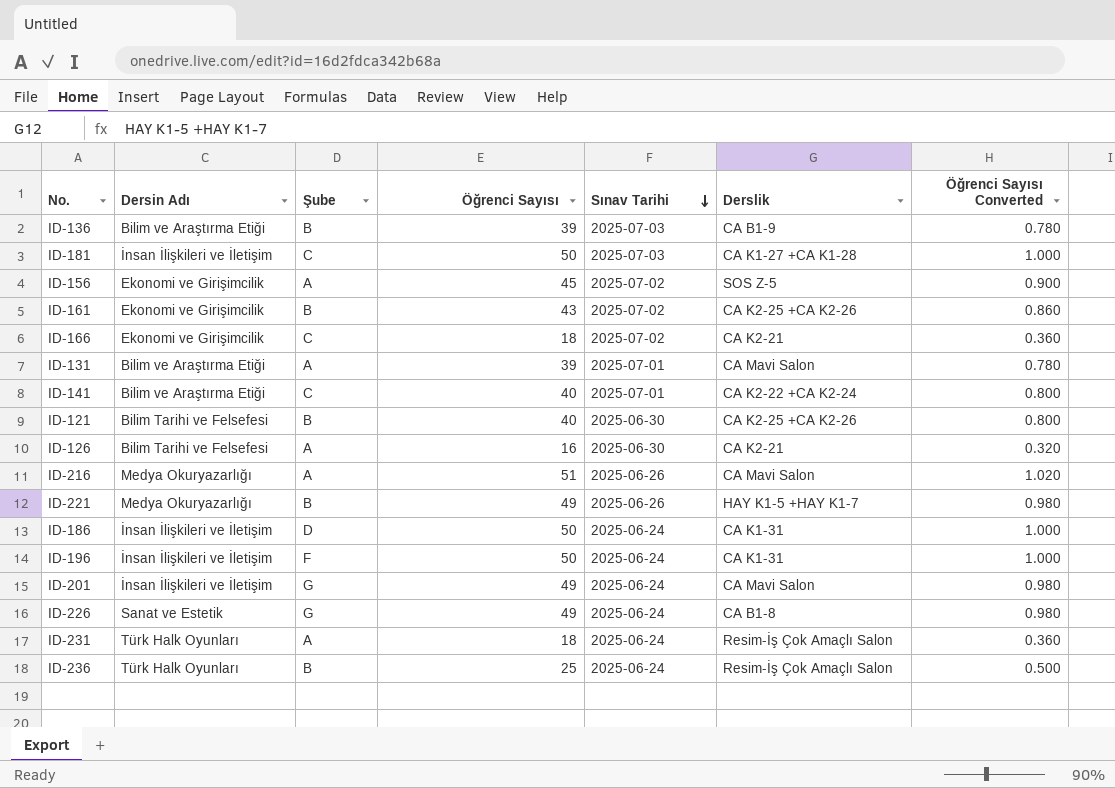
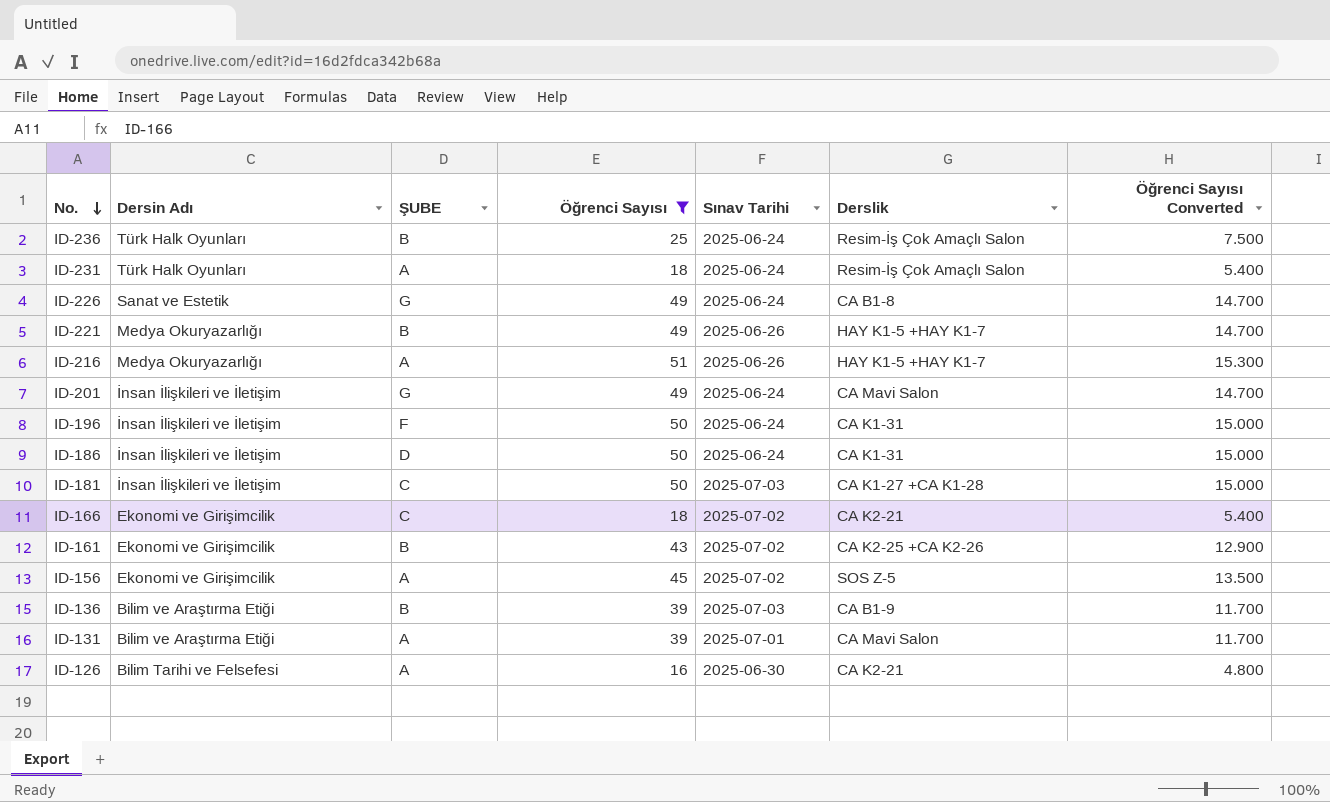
filter: none -> Öğrenci Sayısı != 40
row order: Sınav Tarihi descending -> No. descending
column name: Şube -> ŞUBE
column Öğrenci Sayısı Converted | formula: [Öğrenci Sayısı] * 0.02 -> [Öğrenci Sayısı] * 0.3
ID-216 | Derslik: CA Mavi Salon -> HAY K1-5 +HAY K1-7

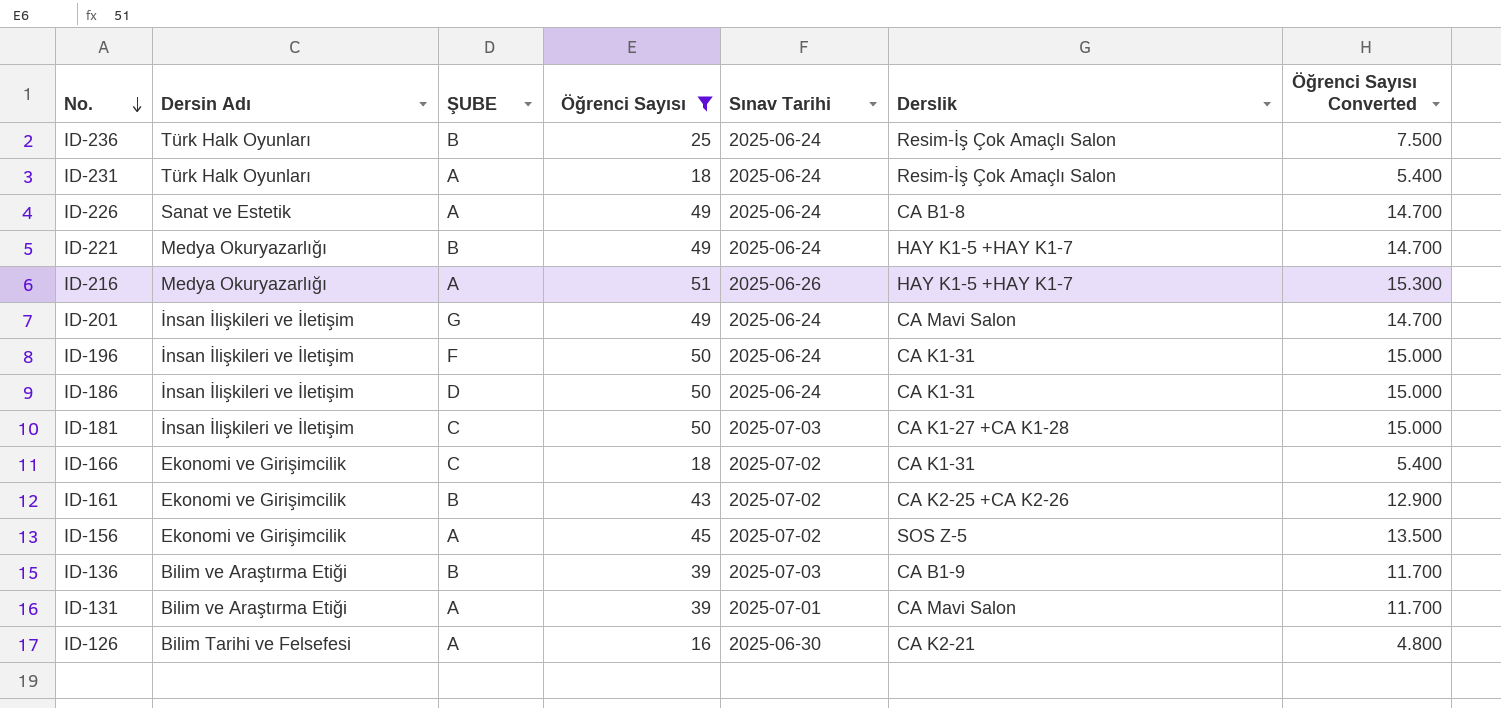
ID-226 | ŞUBE: G -> A
ID-221 | Sınav Tarihi: 2025-06-26 -> 2025-06-24
ID-166 | Derslik: CA K2-21 -> CA K1-31

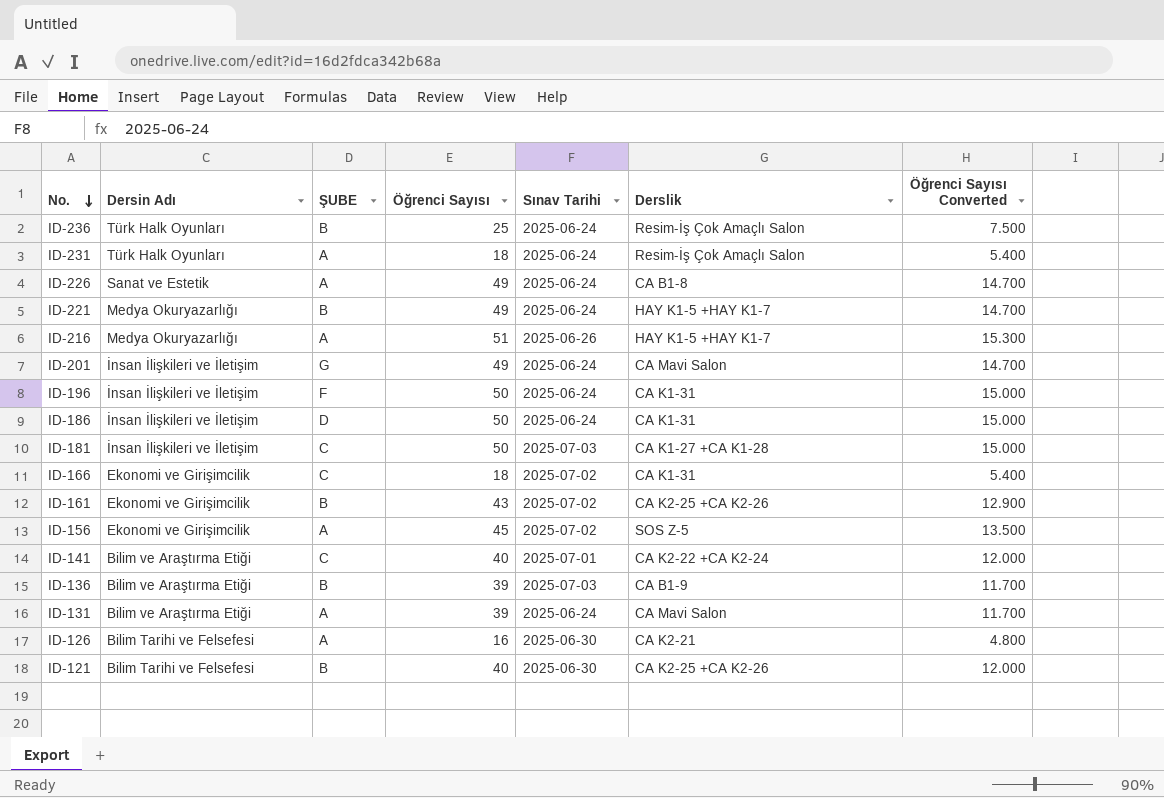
filter: Öğrenci Sayısı != 40 -> none
ID-131 | Sınav Tarihi: 2025-07-01 -> 2025-06-24

